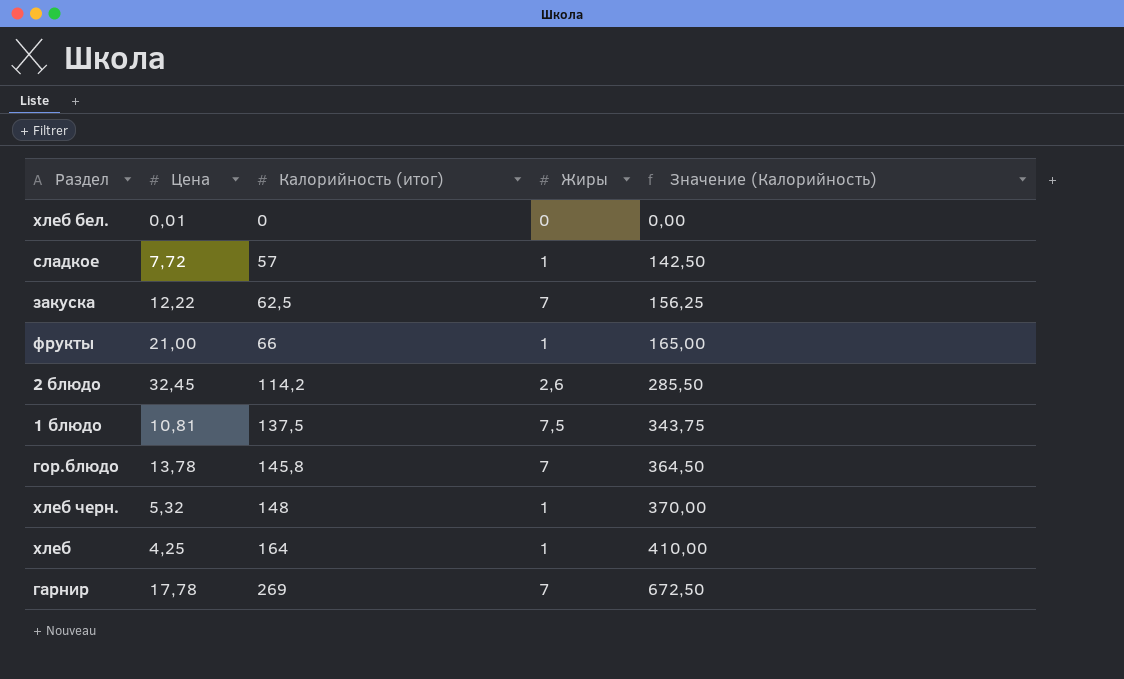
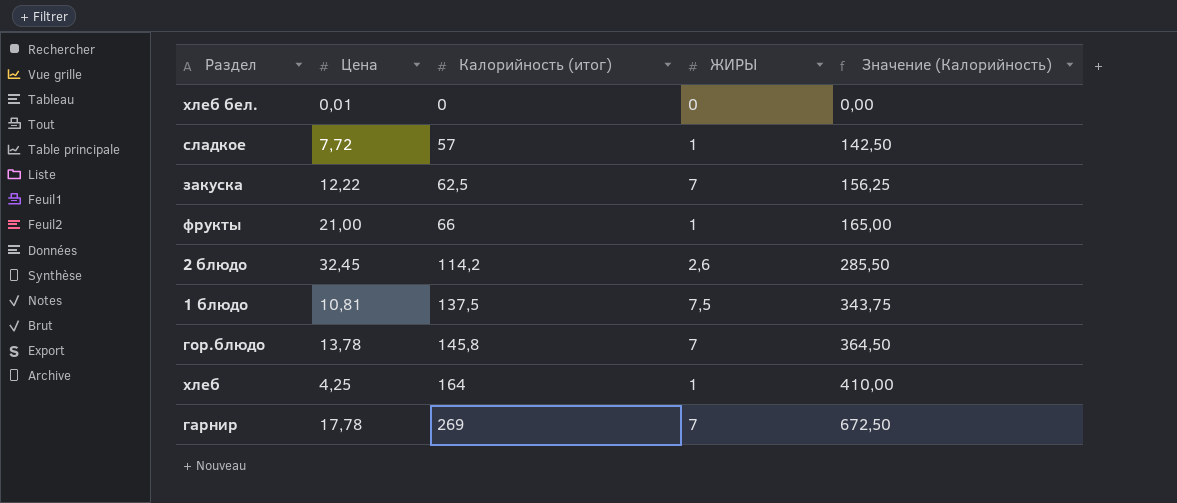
column name: Жиры -> ЖИРЫ
row хлеб черн.: 5,32 | 148 | 1 | 370,00 -> none

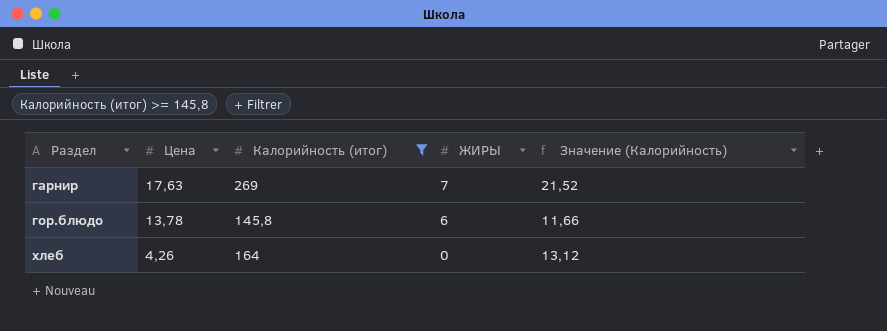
filter: none -> Калорийность (итог) >= 145,8
row order: Калорийность (итог) ascending -> Раздел ascending
column Значение (Калорийность) | formula: [Калорийность (итог)] * 2,5 -> [Калорийность (итог)] * 0,08
гарнир | Цена: 17,78 -> 17,63
гор.блюдо | ЖИРЫ: 7 -> 6
хлеб | Цена: 4,25 -> 4,26
хлеб | ЖИРЫ: 1 -> 0

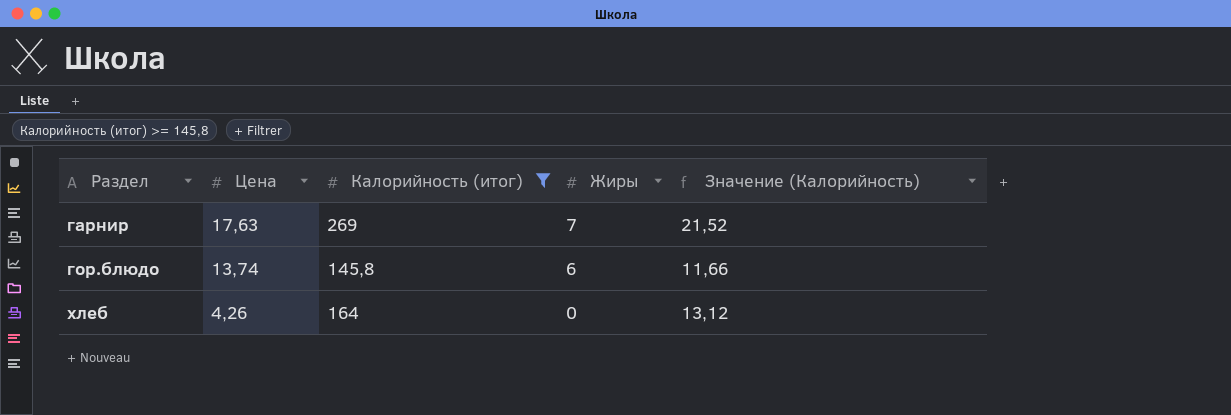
column name: ЖИРЫ -> Жиры
гор.блюдо | Цена: 13,78 -> 13,74

